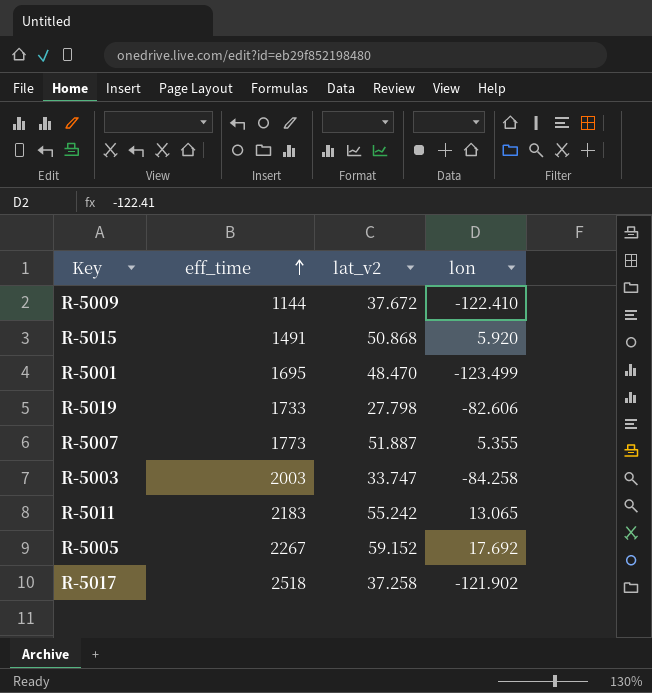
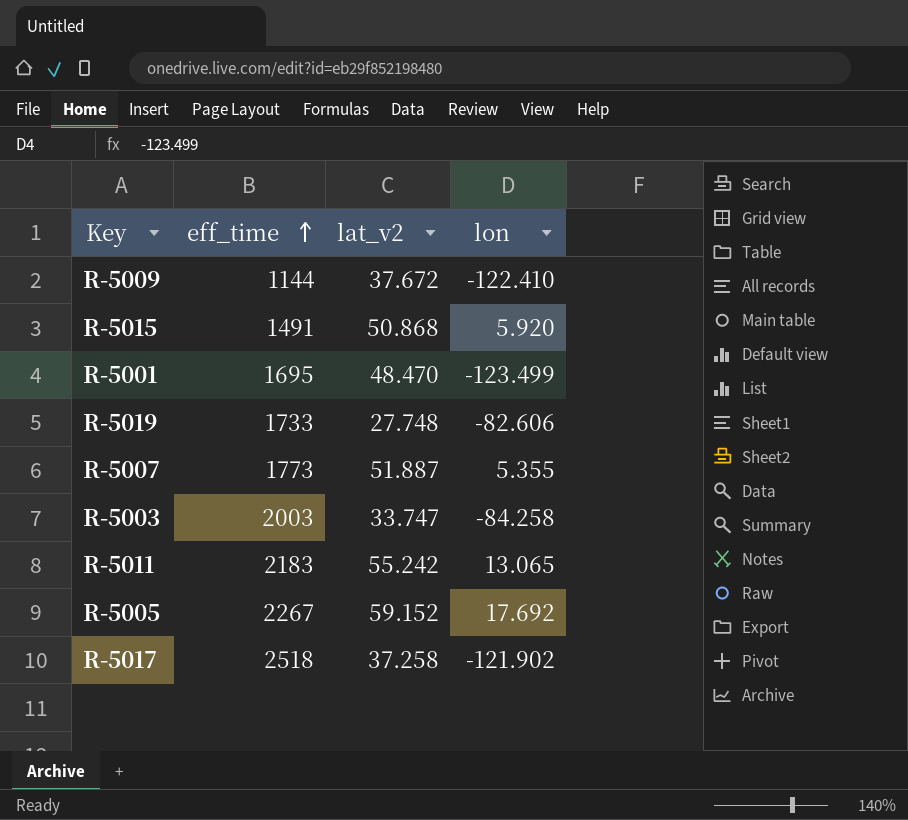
R-5019 | lat_v2: 27.798 -> 27.748

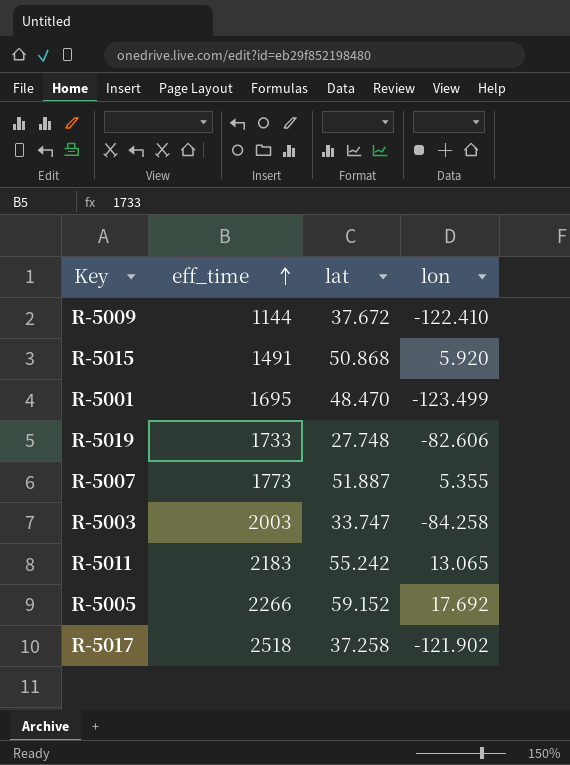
column name: lat_v2 -> lat
R-5005 | eff_time: 2267 -> 2266

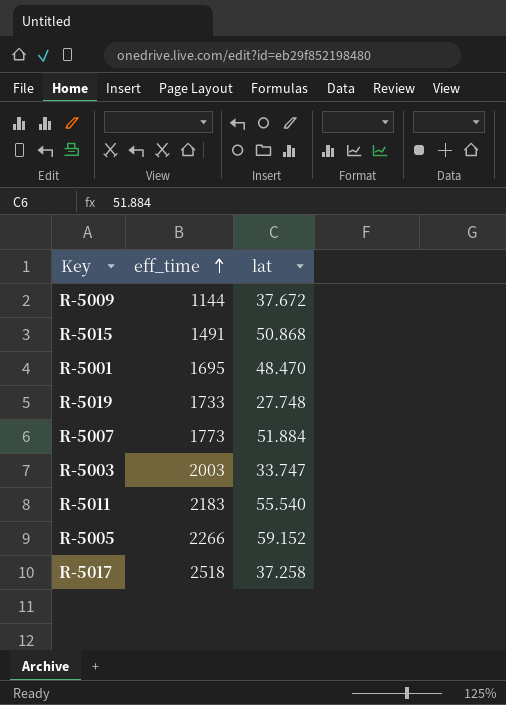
column lon | position: 4 -> none
R-5007 | lat: 51.887 -> 51.884
R-5011 | lat: 55.242 -> 55.540

